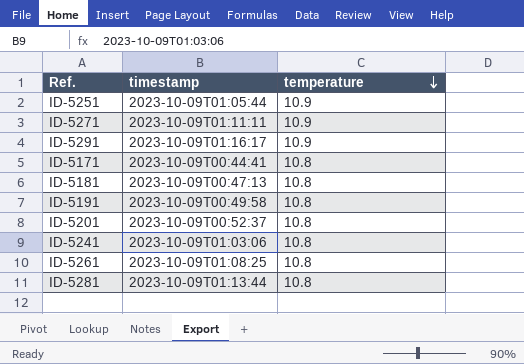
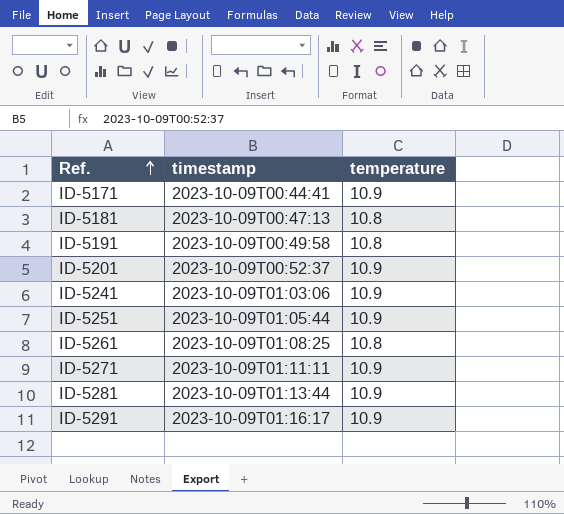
row order: temperature descending -> Ref. ascending
ID-5171 | temperature: 10.8 -> 10.9
ID-5201 | temperature: 10.8 -> 10.9
ID-5241 | temperature: 10.8 -> 10.9
ID-5281 | temperature: 10.8 -> 10.9

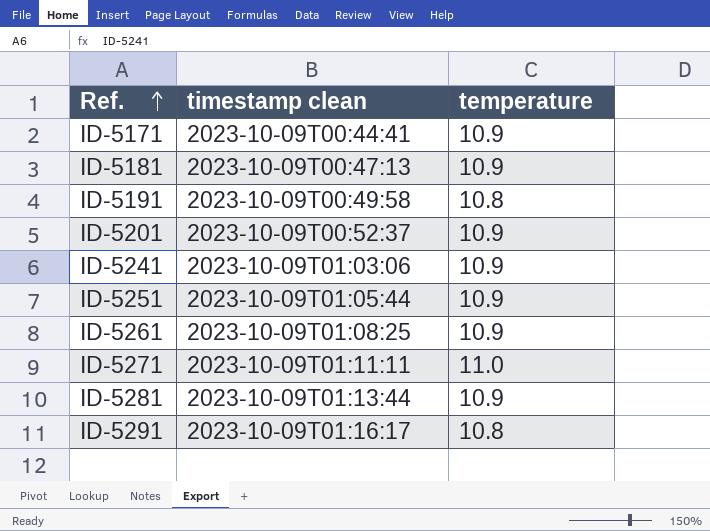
column name: timestamp -> timestamp clean
ID-5181 | temperature: 10.8 -> 10.9
ID-5261 | temperature: 10.8 -> 10.9
ID-5271 | temperature: 10.9 -> 11.0
ID-5291 | temperature: 10.9 -> 10.8

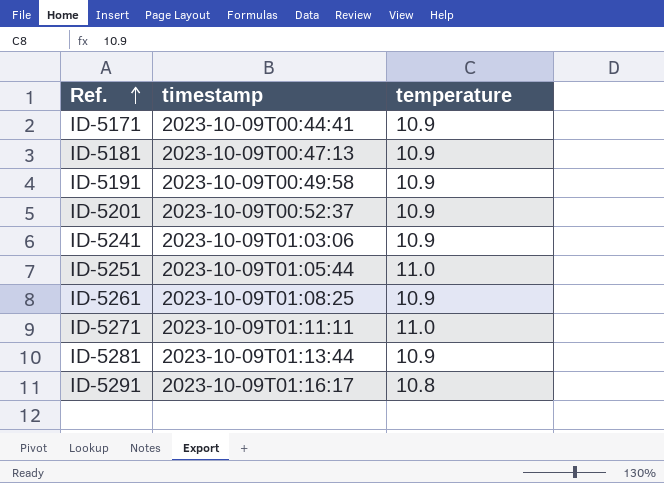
column name: timestamp clean -> timestamp
ID-5191 | temperature: 10.8 -> 10.9
ID-5251 | temperature: 10.9 -> 11.0

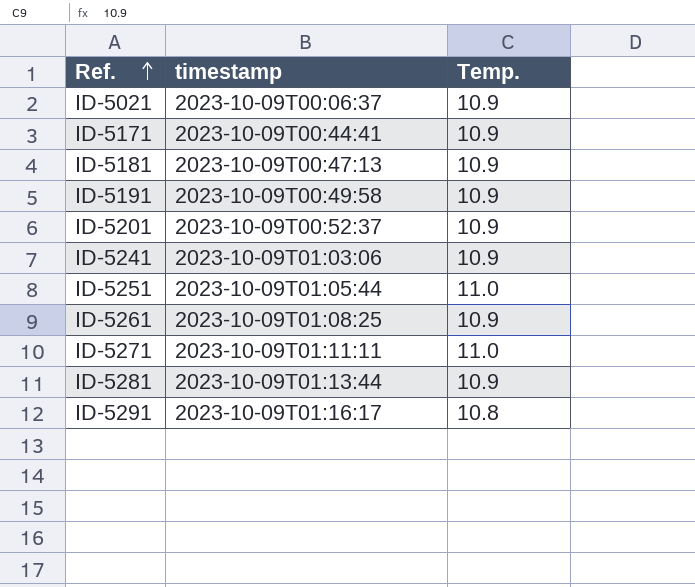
column name: temperature -> Temp.
row ID-5021: none -> 2023-10-09T00:06:37 | 10.9

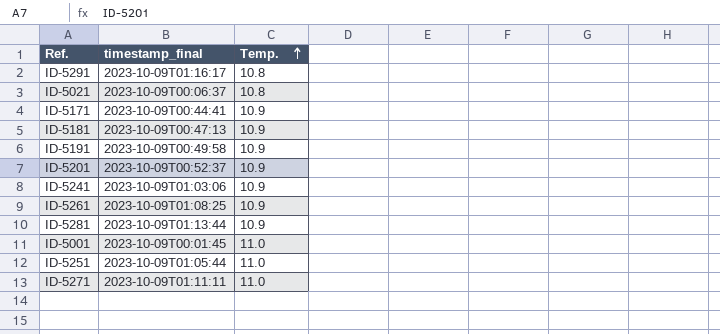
row order: Ref. ascending -> Temp. ascending
column name: timestamp -> timestamp_final
ID-5021 | Temp.: 10.9 -> 10.8
row ID-5001: none -> 2023-10-09T00:01:45 | 11.0

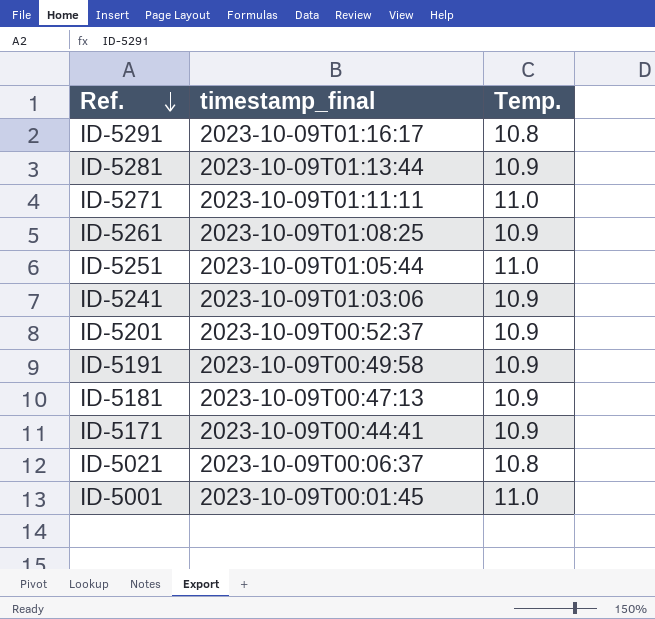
row order: Temp. ascending -> Ref. descending

